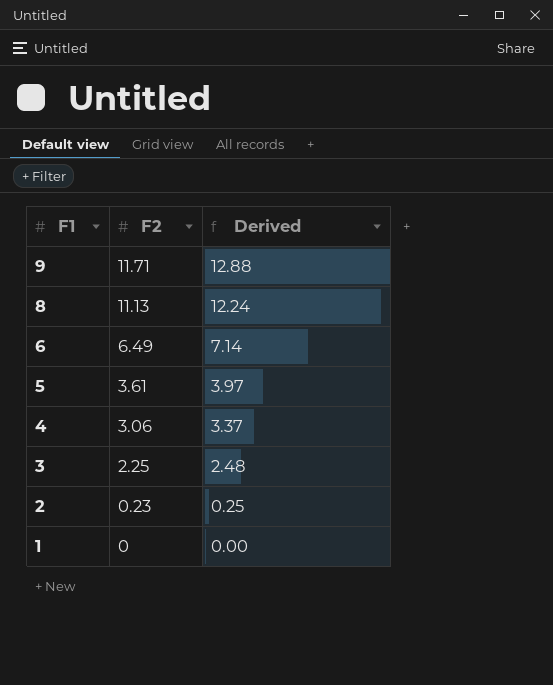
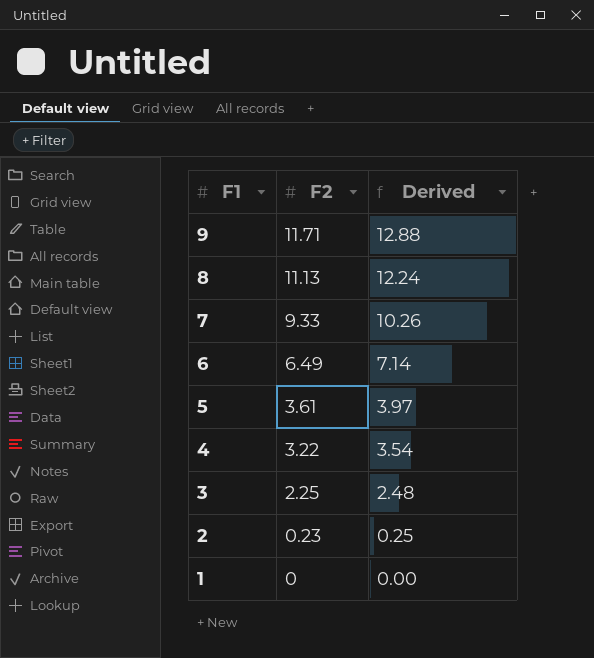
row 7: none -> 9.33 | 10.26
4 | F2: 3.06 -> 3.22
4 | Derived: 3.37 -> 3.54

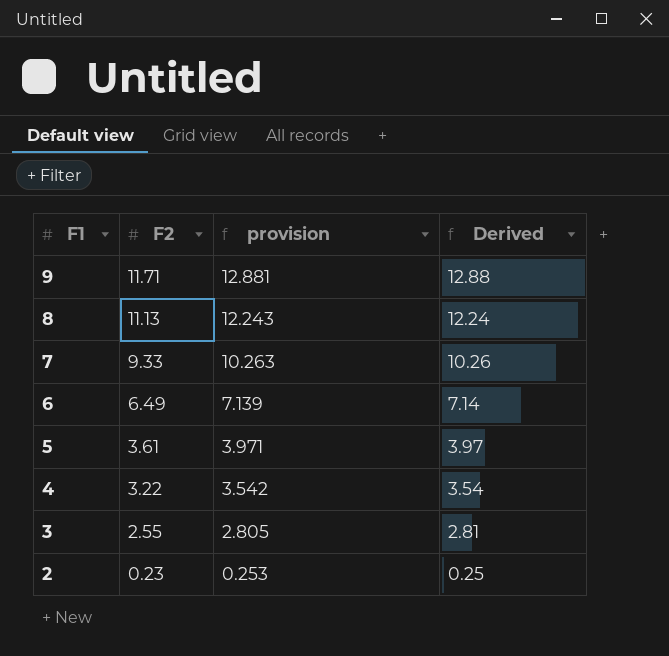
column provision | formula: none -> [F2] * 1.1
row 1: 0 | 0.00 -> none
3 | F2: 2.25 -> 2.55
3 | Derived: 2.48 -> 2.81

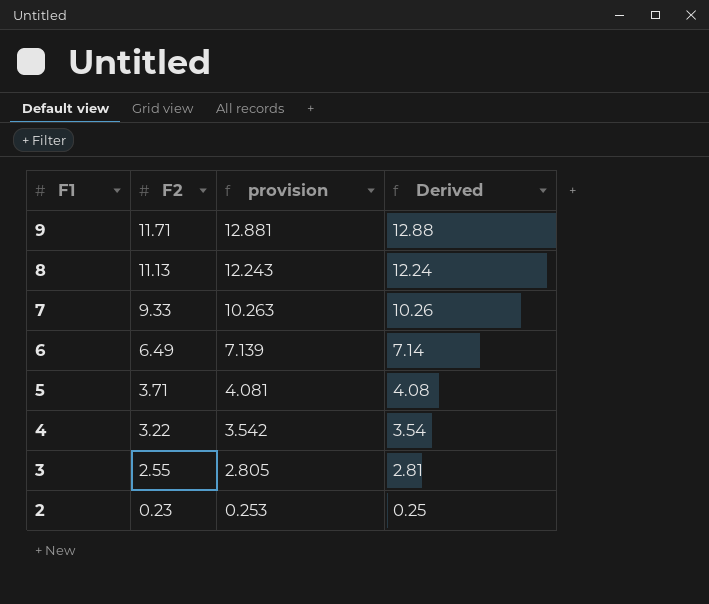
5 | F2: 3.61 -> 3.71
5 | provision: 3.971 -> 4.081
5 | Derived: 3.97 -> 4.08

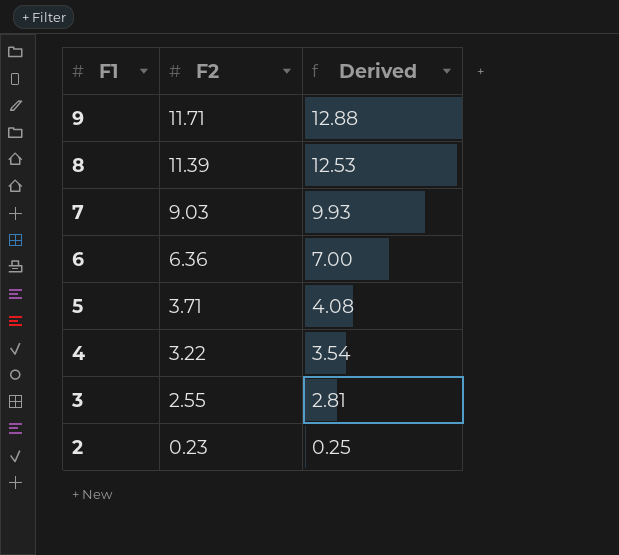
column provision | formula: [F2] * 1.1 -> none
8 | F2: 11.13 -> 11.39
8 | Derived: 12.24 -> 12.53
7 | F2: 9.33 -> 9.03
7 | Derived: 10.26 -> 9.93
6 | F2: 6.49 -> 6.36
6 | Derived: 7.14 -> 7.00

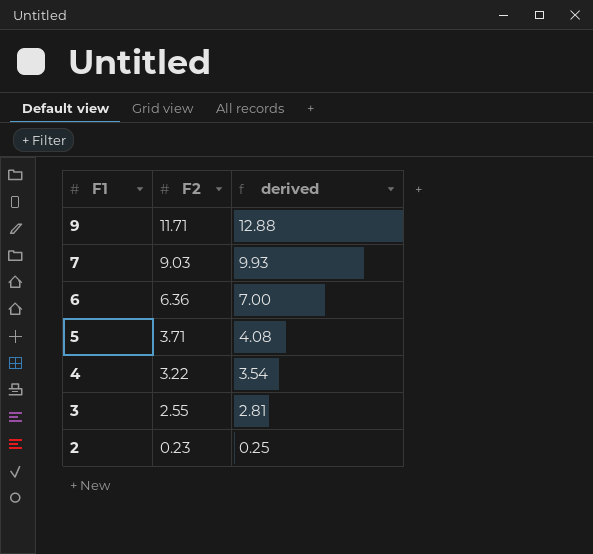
column name: Derived -> derived
row 8: 11.39 | 12.53 -> none

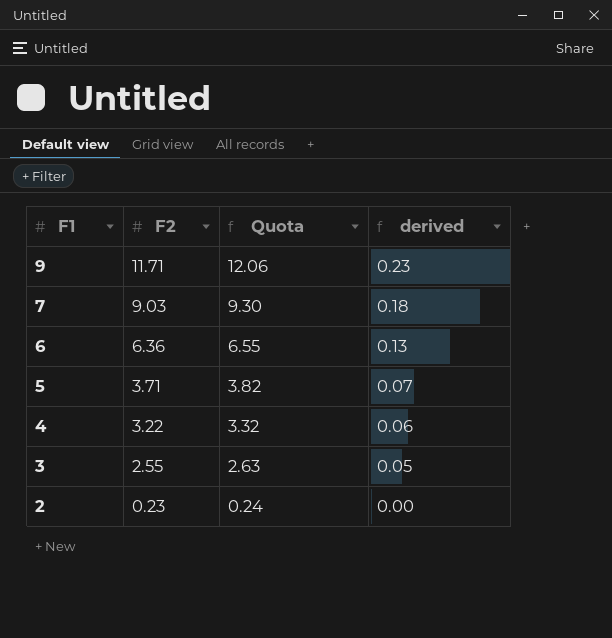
column Quota | formula: none -> [F2] * 1.03
column derived | formula: [F2] * 1.1 -> [F2] * 0.02

